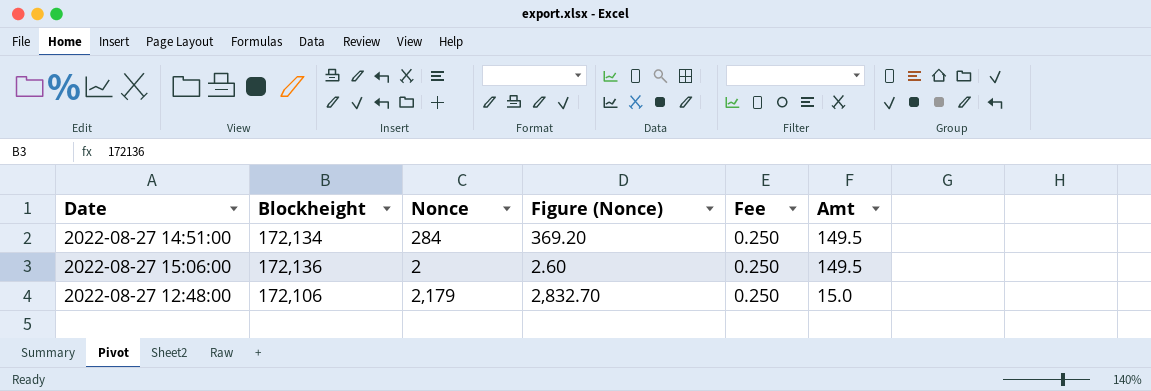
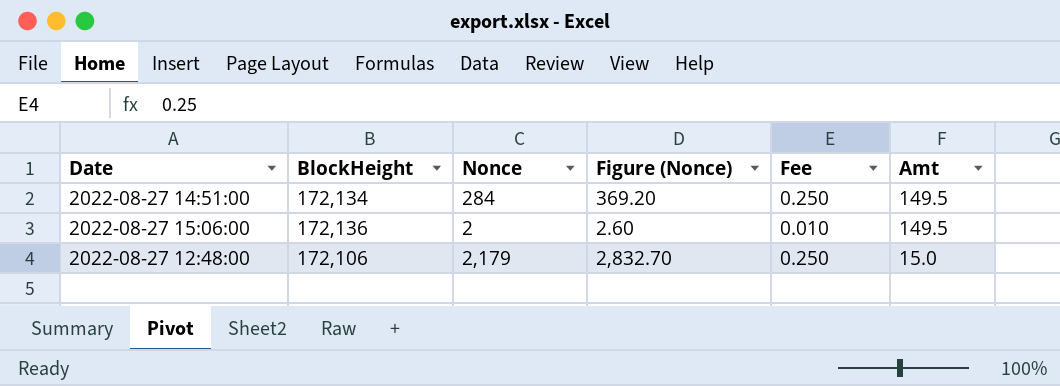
column name: Blockheight -> BlockHeight
2022-08-27 15:06:00 | Fee: 0.250 -> 0.010

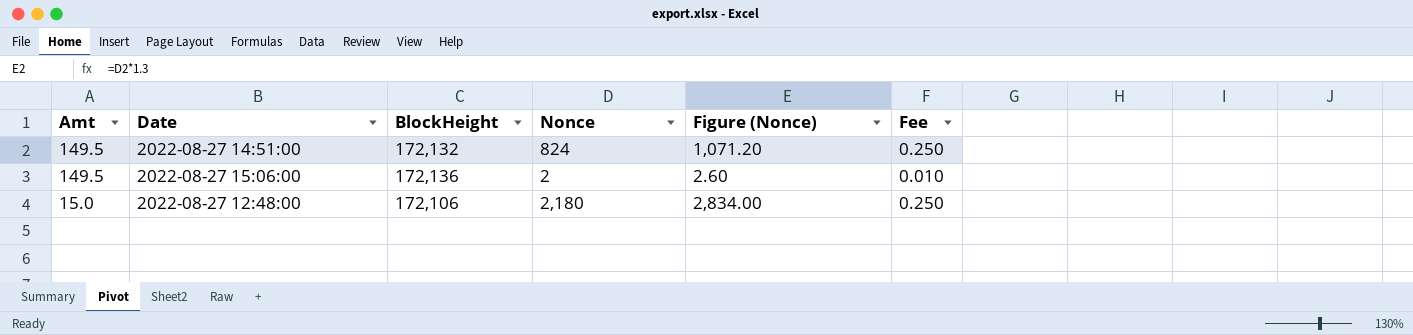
column Amt | position: 6 -> 1
2022-08-27 14:51:00 | BlockHeight: 172,134 -> 172,132
2022-08-27 14:51:00 | Nonce: 284 -> 824
2022-08-27 14:51:00 | Figure (Nonce): 369.20 -> 1,071.20
2022-08-27 12:48:00 | Nonce: 2,179 -> 2,180
2022-08-27 12:48:00 | Figure (Nonce): 2,832.70 -> 2,834.00

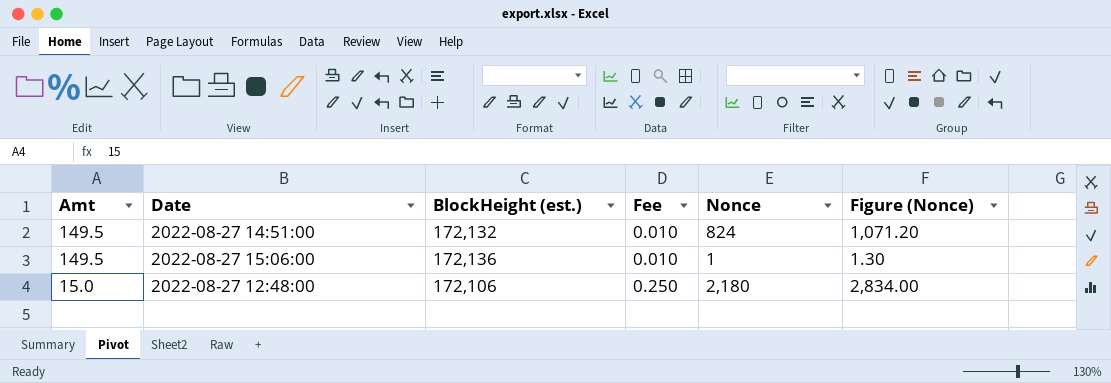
column name: BlockHeight -> BlockHeight (est.)
column Fee | position: 6 -> 4
2022-08-27 14:51:00 | Fee: 0.250 -> 0.010
2022-08-27 15:06:00 | Nonce: 2 -> 1
2022-08-27 15:06:00 | Figure (Nonce): 2.60 -> 1.30

